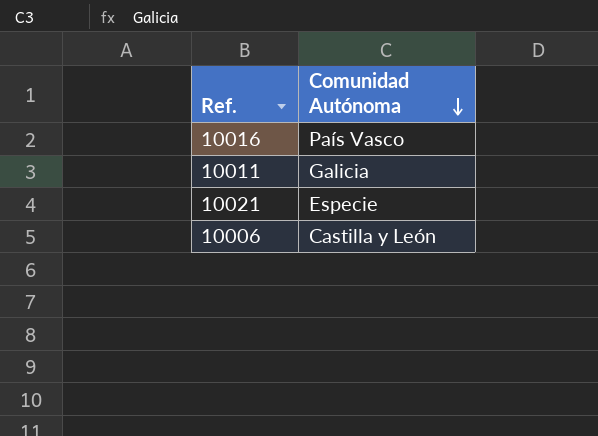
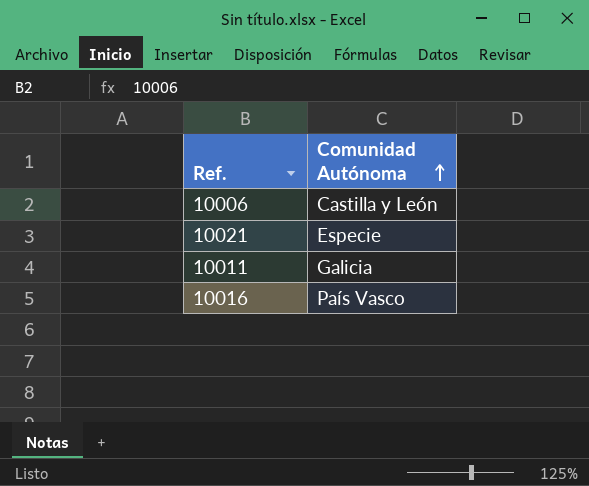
row order: Comunidad Autónoma descending -> Comunidad Autónoma ascending

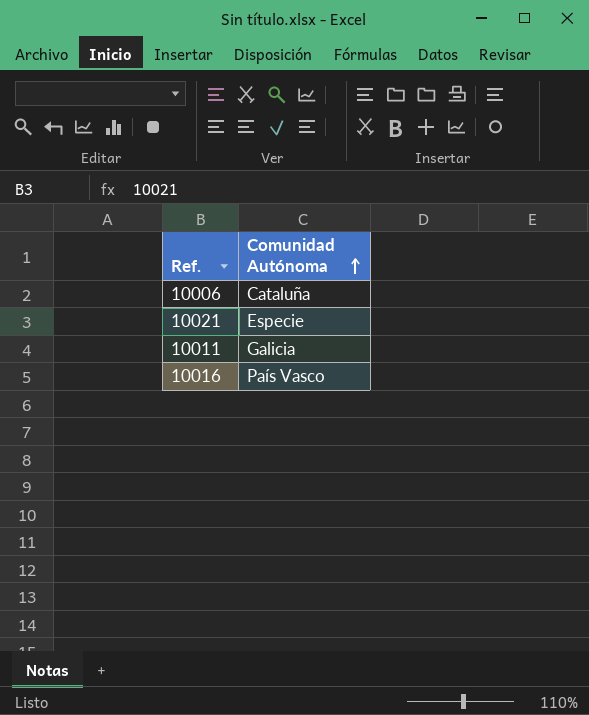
10006 | Comunidad Autónoma: Castilla y León -> Cataluña

